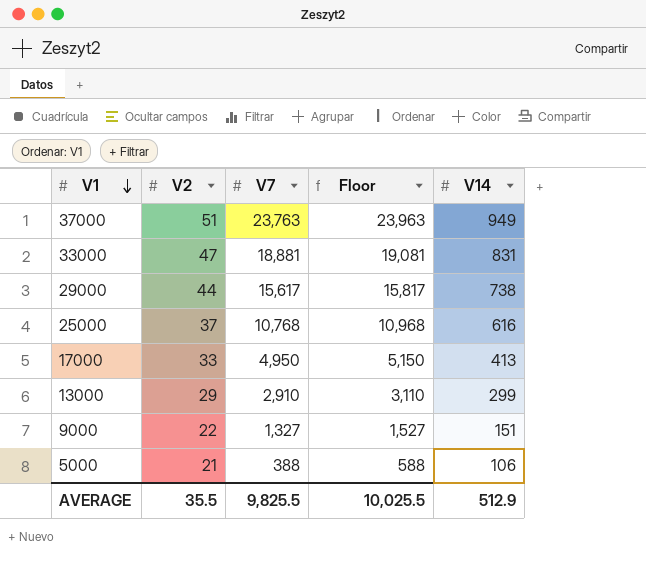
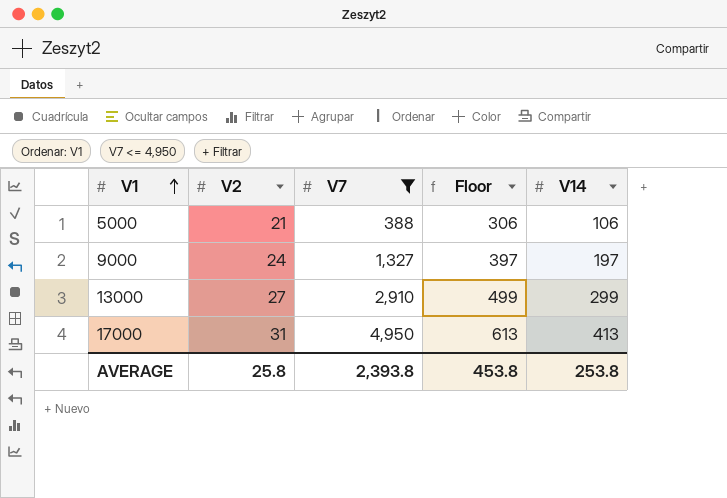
filter: none -> V7 <= 4,950
row order: V1 descending -> V1 ascending
column Floor | formula: [V7] + 200 -> [V14] + 200
9000 | V2: 22 -> 24
9000 | V14: 151 -> 197
13000 | V2: 29 -> 27
17000 | V2: 33 -> 31
AVERAGE | V2: 35.5 -> 25.8
AVERAGE | V7: 9,825.5 -> 2,393.8
AVERAGE | Floor: 10,025.5 -> 453.8
AVERAGE | V14: 512.9 -> 253.8

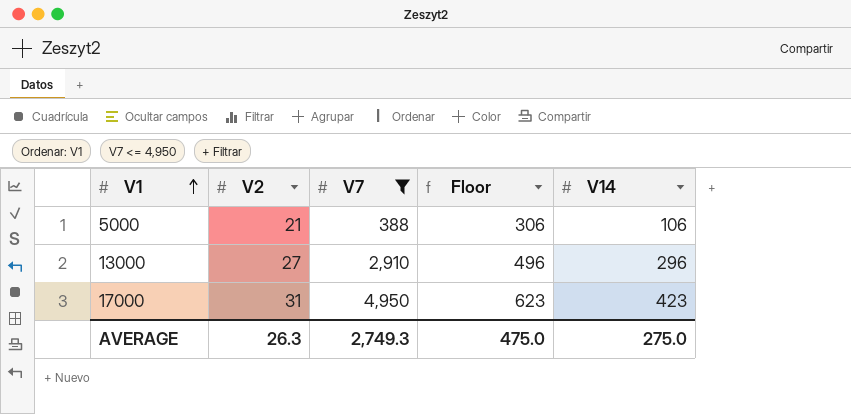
row 9000: 24 | 1,327 | 397 | 197 -> none
13000 | Floor: 499 -> 496
13000 | V14: 299 -> 296
17000 | Floor: 613 -> 623
17000 | V14: 413 -> 423
AVERAGE | V2: 25.8 -> 26.3
AVERAGE | V7: 2,393.8 -> 2,749.3
AVERAGE | Floor: 453.8 -> 475.0
AVERAGE | V14: 253.8 -> 275.0

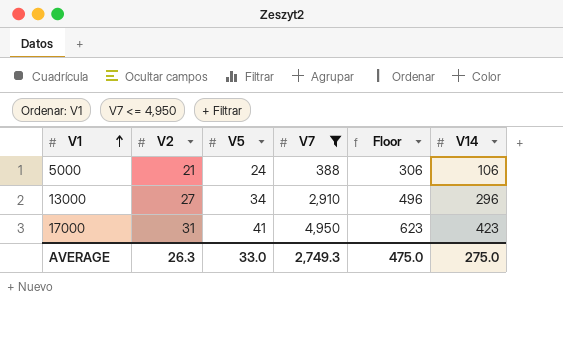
column V5 | position: none -> 3

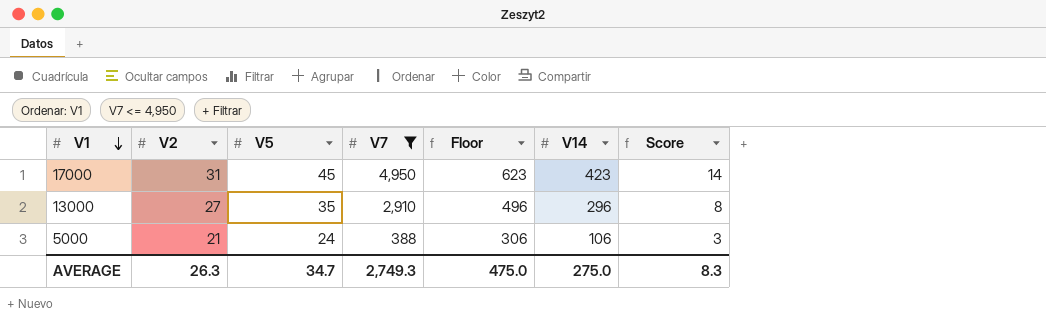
row order: V1 ascending -> V1 descending
column Score | formula: none -> [V5] - [V2]
17000 | V5: 41 -> 45
13000 | V5: 34 -> 35
AVERAGE | V5: 33.0 -> 34.7

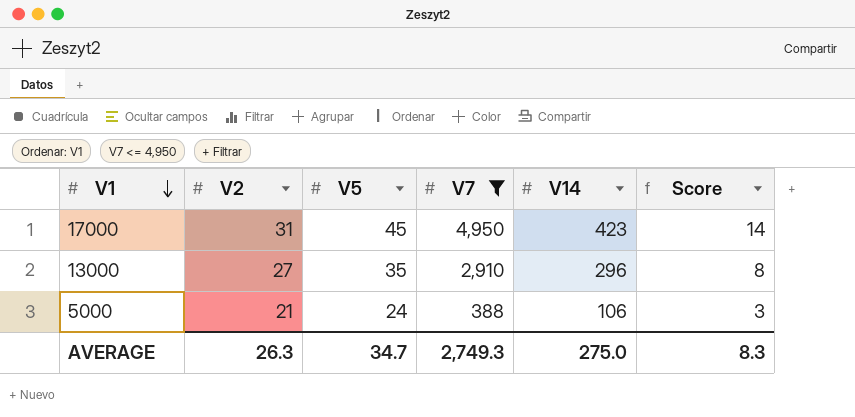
column Floor | formula: [V14] + 200 -> none

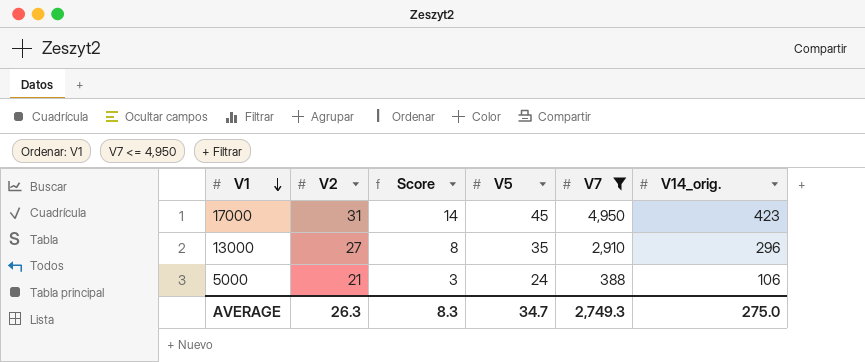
column Score | position: 6 -> 3
column name: V14 -> V14_orig.

